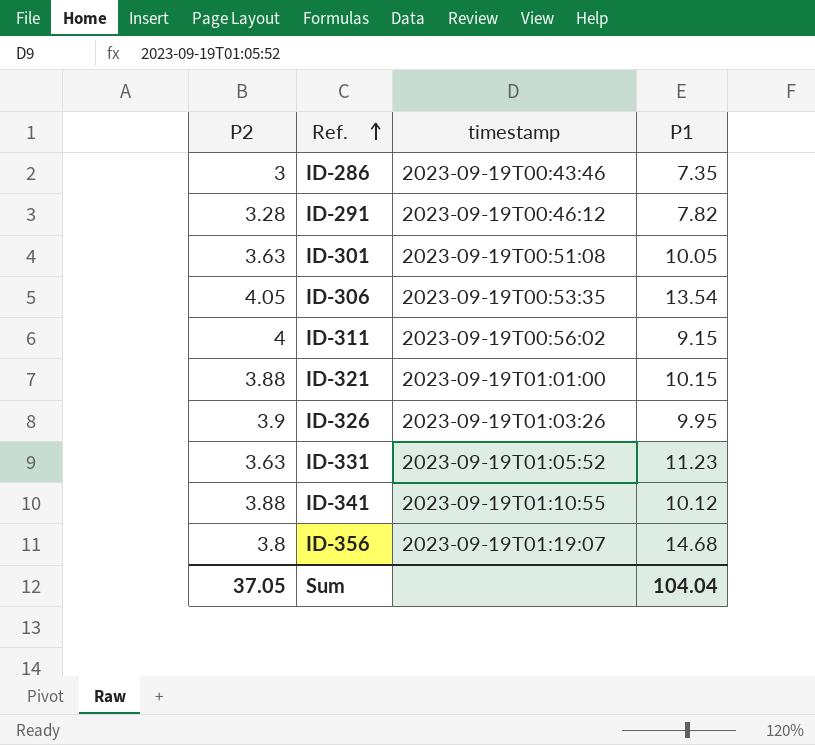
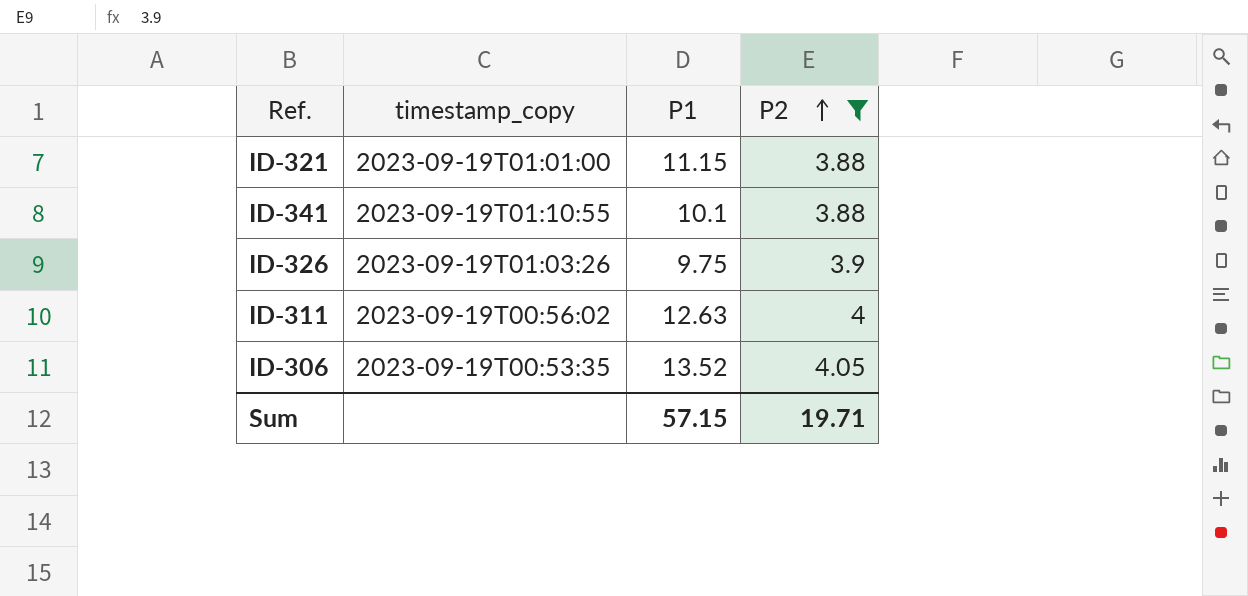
filter: none -> P2 >= 3.88
row order: Ref. ascending -> P2 ascending
column name: timestamp -> timestamp_copy
column P2 | position: 1 -> 4
ID-321 | P1: 10.15 -> 11.15
ID-341 | P1: 10.12 -> 10.1
ID-326 | P1: 9.95 -> 9.75
ID-311 | P1: 9.15 -> 12.63
ID-306 | P1: 13.54 -> 13.52
Sum | P1: 104.04 -> 57.15
Sum | P2: 37.05 -> 19.71

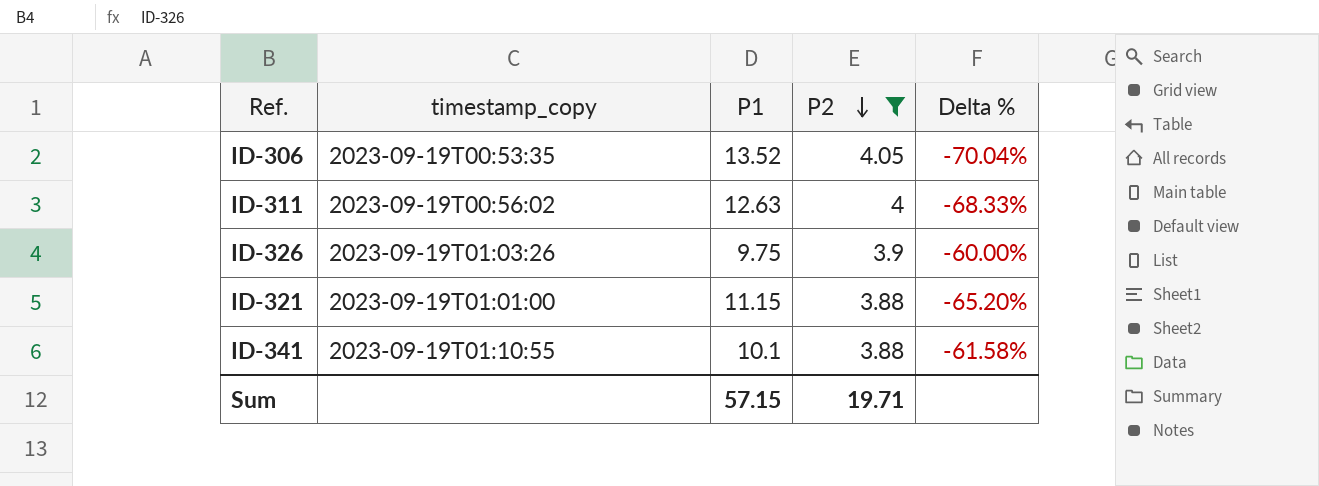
row order: P2 ascending -> P2 descending
column Delta % | formula: none -> ([P2] - [P1]) / [P1]

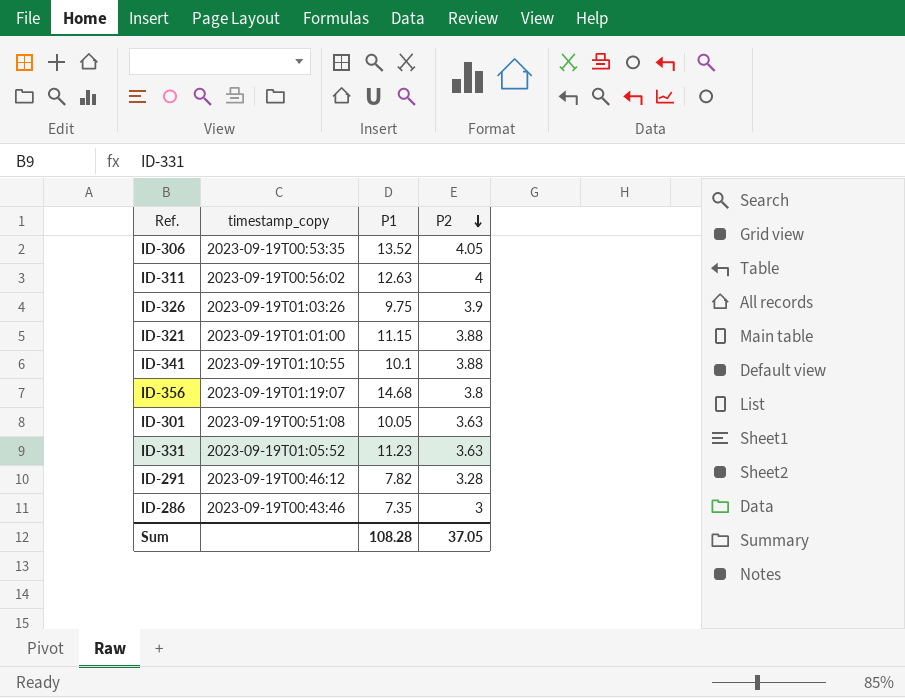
filter: P2 >= 3.88 -> none
column Delta % | formula: ([P2] - [P1]) / [P1] -> none
Sum | P1: 57.15 -> 108.28
Sum | P2: 19.71 -> 37.05

